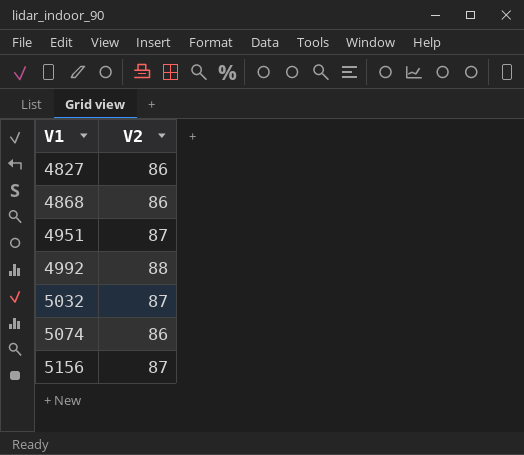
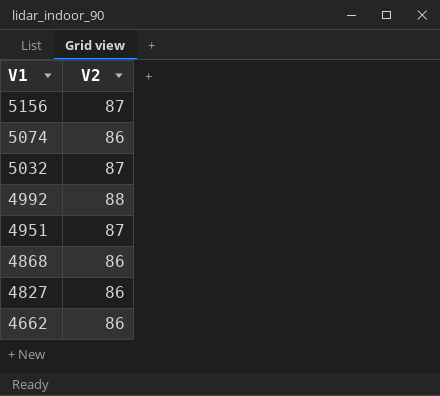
row order: V1 ascending -> V1 descending
row 4662: none -> 86

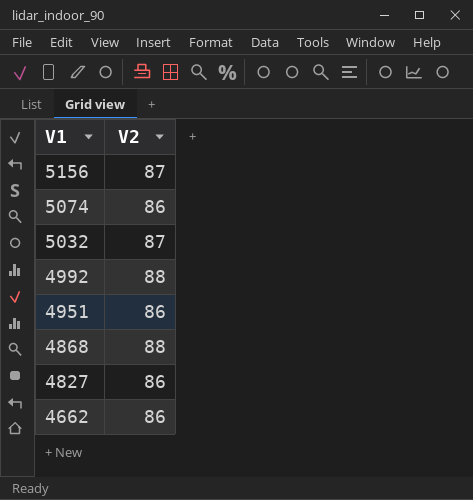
4951 | V2: 87 -> 86
4868 | V2: 86 -> 88

